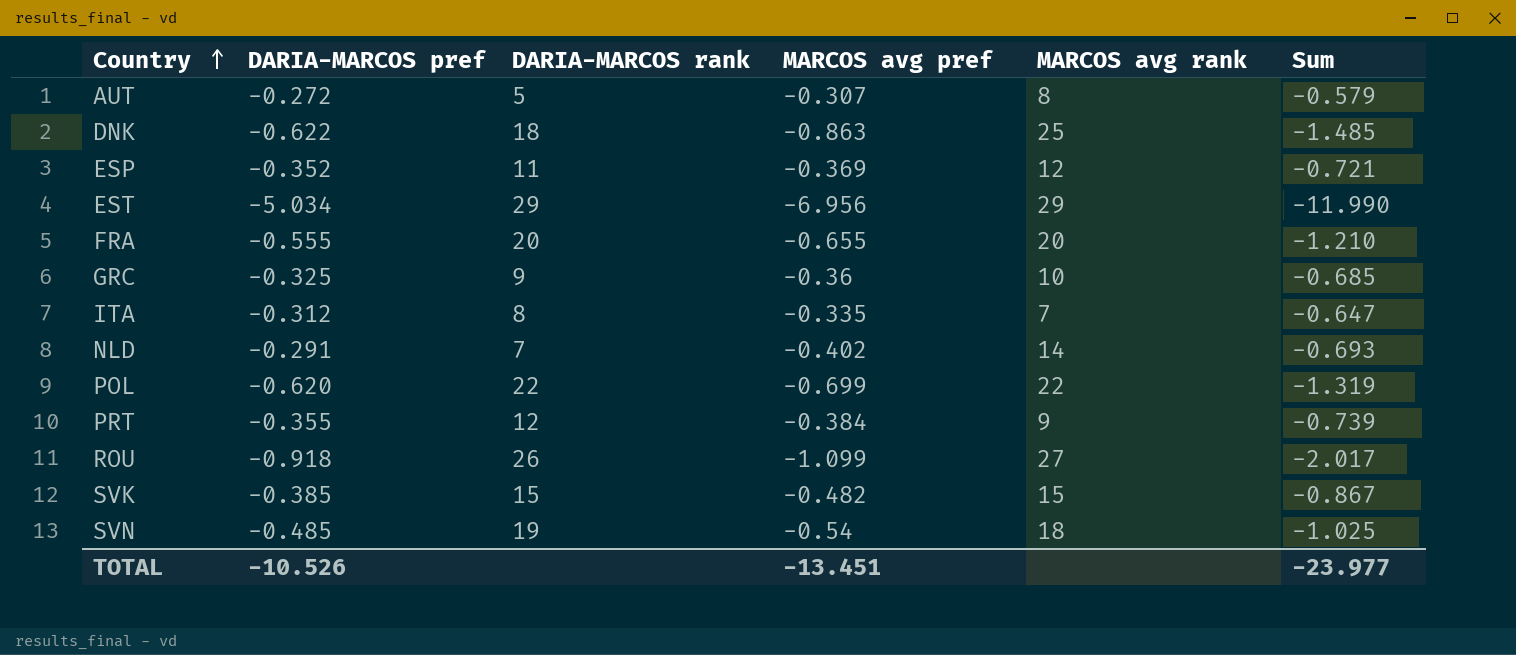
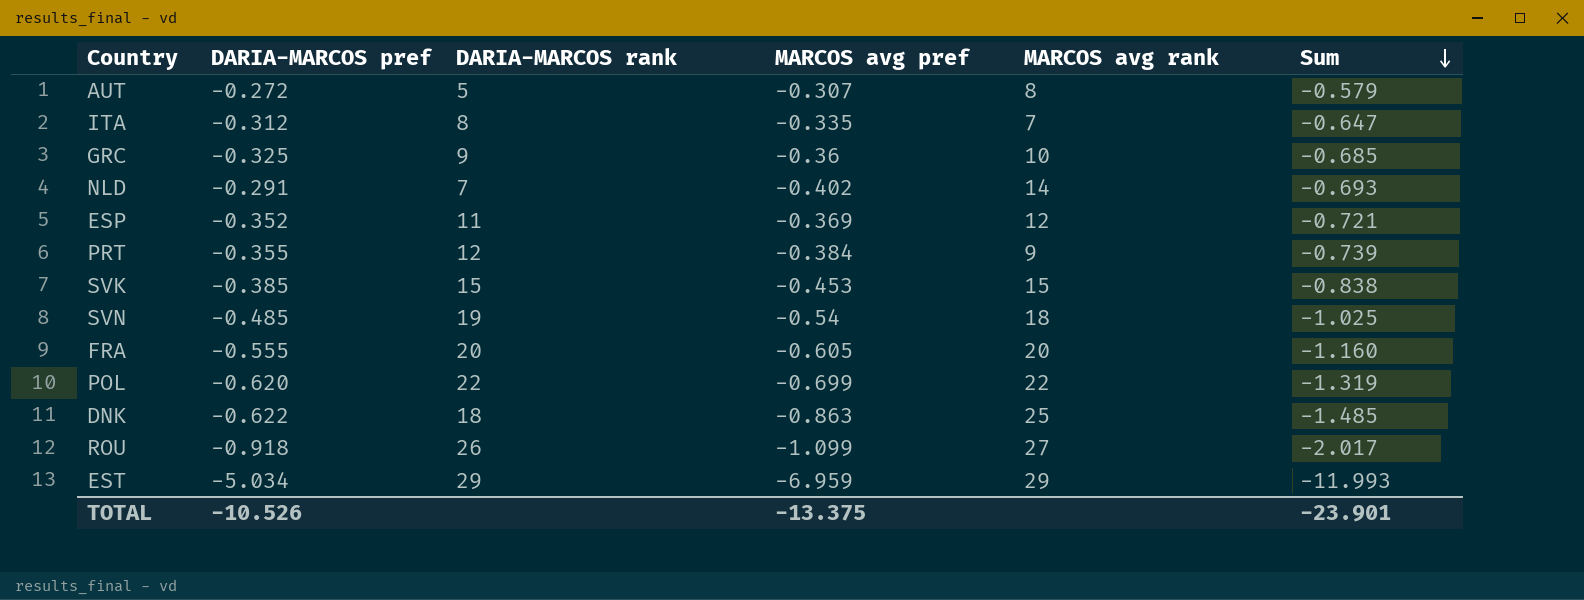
row order: Country ascending -> Sum descending
SVK | MARCOS avg pref: -0.482 -> -0.453
SVK | Sum: -0.867 -> -0.838
FRA | MARCOS avg pref: -0.655 -> -0.605
FRA | Sum: -1.210 -> -1.160
EST | MARCOS avg pref: -6.956 -> -6.959
EST | Sum: -11.990 -> -11.993
TOTAL | MARCOS avg pref: -13.451 -> -13.375
TOTAL | Sum: -23.977 -> -23.901

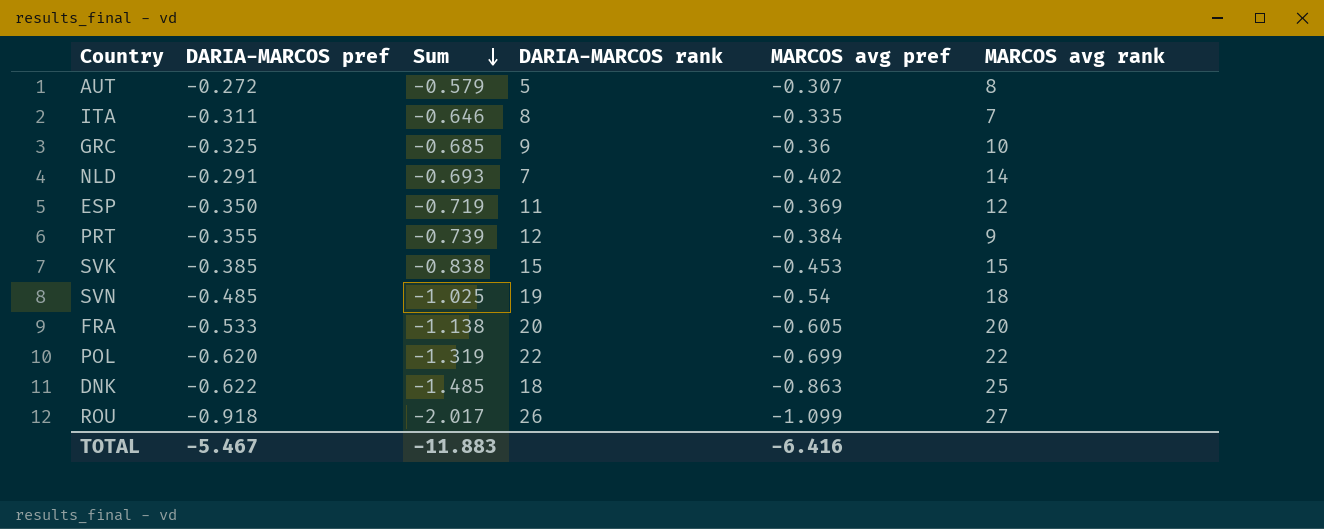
column Sum | position: 6 -> 3
row EST: -5.034 | 29 | -6.959 | 29 | -11.993 -> none
ITA | DARIA-MARCOS pref: -0.312 -> -0.311
ITA | Sum: -0.647 -> -0.646
ESP | DARIA-MARCOS pref: -0.352 -> -0.350
ESP | Sum: -0.721 -> -0.719
FRA | DARIA-MARCOS pref: -0.555 -> -0.533
FRA | Sum: -1.160 -> -1.138
TOTAL | DARIA-MARCOS pref: -10.526 -> -5.467
TOTAL | Sum: -23.901 -> -11.883
TOTAL | MARCOS avg pref: -13.375 -> -6.416

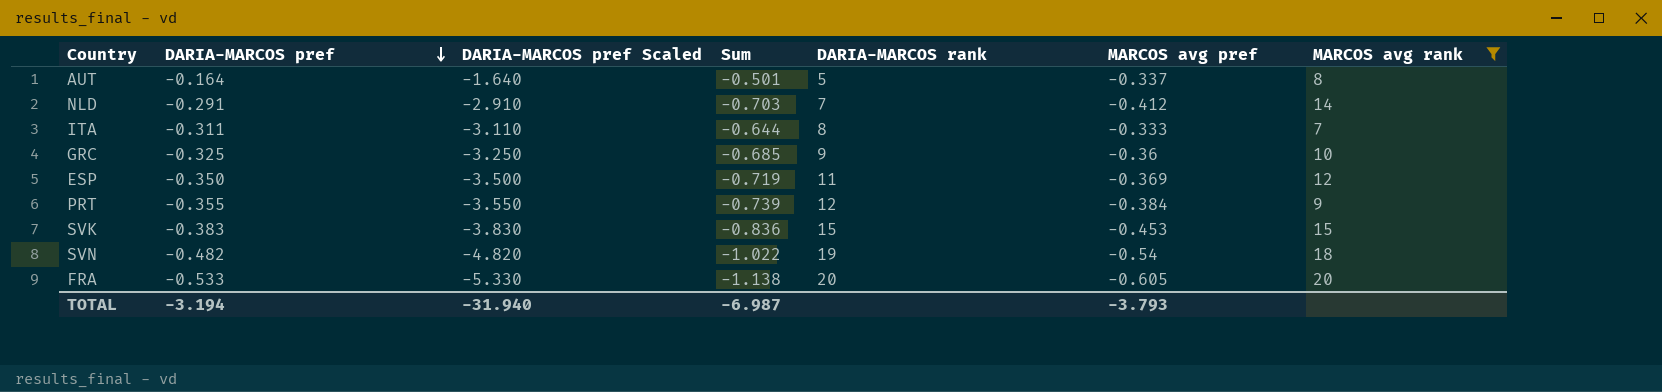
filter: none -> MARCOS avg rank <= 20
row order: Sum descending -> DARIA-MARCOS pref descending
column DARIA-MARCOS pref Scaled | formula: none -> [DARIA-MARCOS pref] * 10
AUT | DARIA-MARCOS pref: -0.272 -> -0.164
AUT | Sum: -0.579 -> -0.501
AUT | MARCOS avg pref: -0.307 -> -0.337
NLD | Sum: -0.693 -> -0.703
NLD | MARCOS avg pref: -0.402 -> -0.412
ITA | Sum: -0.646 -> -0.644
ITA | MARCOS avg pref: -0.335 -> -0.333
SVK | DARIA-MARCOS pref: -0.385 -> -0.383
SVK | Sum: -0.838 -> -0.836
SVN | DARIA-MARCOS pref: -0.485 -> -0.482
SVN | Sum: -1.025 -> -1.022
TOTAL | DARIA-MARCOS pref: -5.467 -> -3.194
TOTAL | Sum: -11.883 -> -6.987
TOTAL | MARCOS avg pref: -6.416 -> -3.793

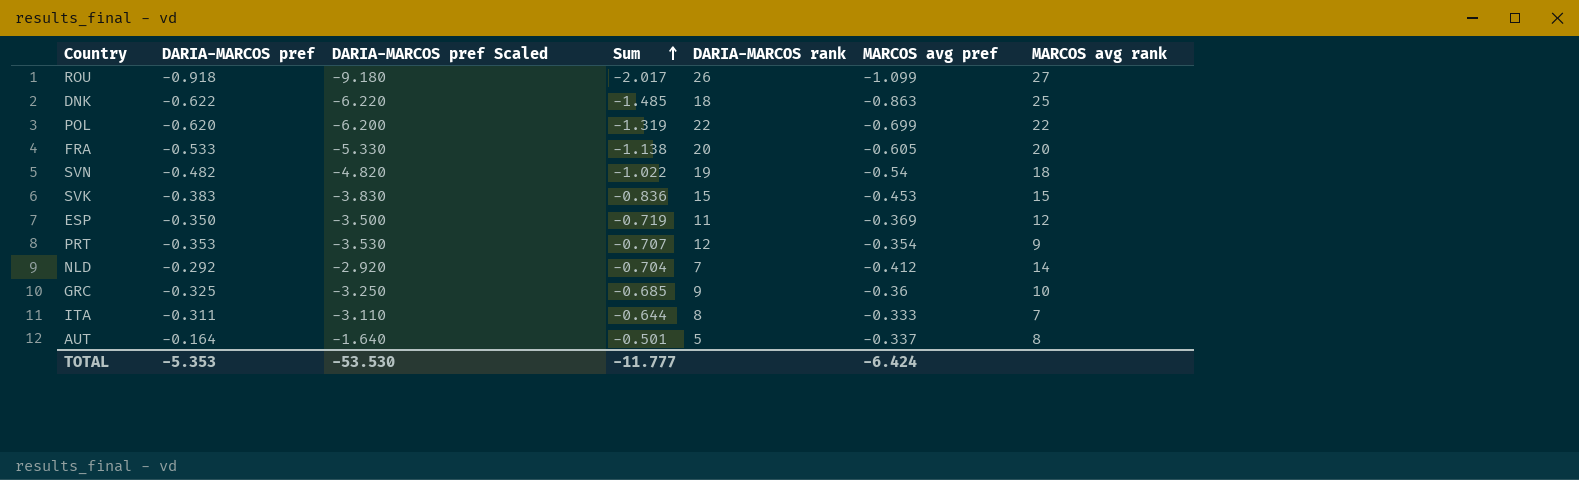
filter: MARCOS avg rank <= 20 -> none
row order: DARIA-MARCOS pref descending -> Sum ascending
PRT | DARIA-MARCOS pref: -0.355 -> -0.353
PRT | DARIA-MARCOS pref Scaled: -3.550 -> -3.530
PRT | Sum: -0.739 -> -0.707
PRT | MARCOS avg pref: -0.384 -> -0.354
NLD | DARIA-MARCOS pref: -0.291 -> -0.292
NLD | DARIA-MARCOS pref Scaled: -2.910 -> -2.920
NLD | Sum: -0.703 -> -0.704
TOTAL | DARIA-MARCOS pref: -3.194 -> -5.353
TOTAL | DARIA-MARCOS pref Scaled: -31.940 -> -53.530
TOTAL | Sum: -6.987 -> -11.777
TOTAL | MARCOS avg pref: -3.793 -> -6.424

